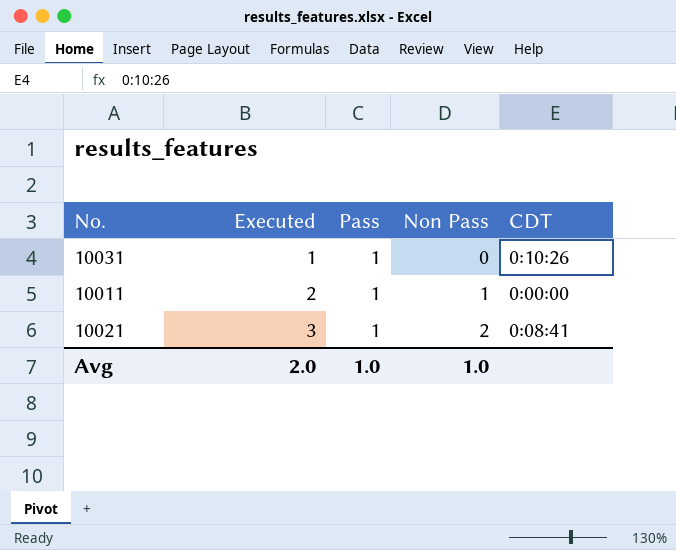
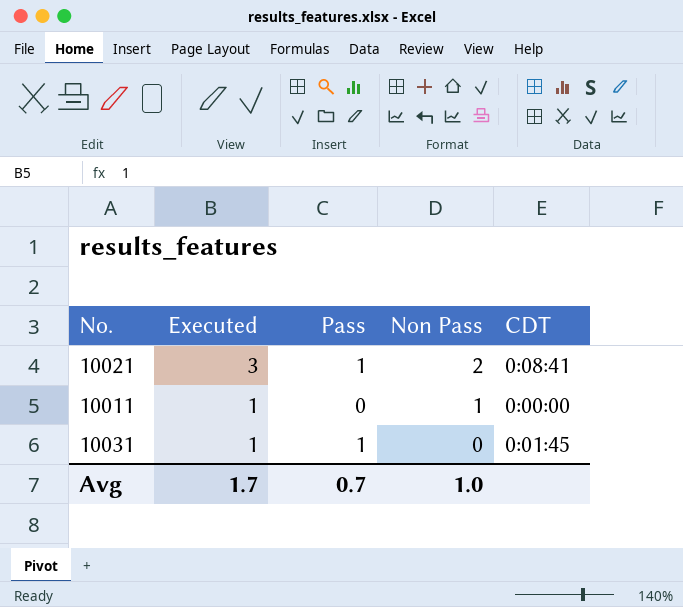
row order: Executed ascending -> Executed descending
10011 | Executed: 2 -> 1
10011 | Pass: 1 -> 0
10031 | CDT: 0:10:26 -> 0:01:45
Avg | Executed: 2.0 -> 1.7
Avg | Pass: 1.0 -> 0.7

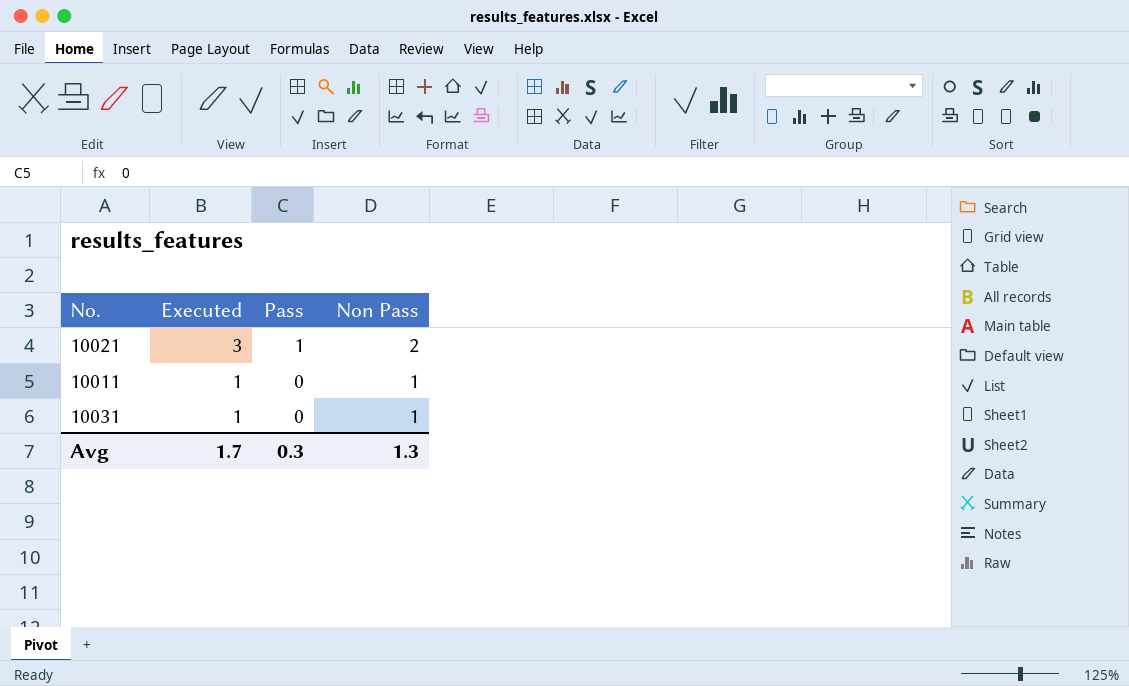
column CDT | position: 5 -> none
10031 | Pass: 1 -> 0
10031 | Non Pass: 0 -> 1
Avg | Pass: 0.7 -> 0.3
Avg | Non Pass: 1.0 -> 1.3

